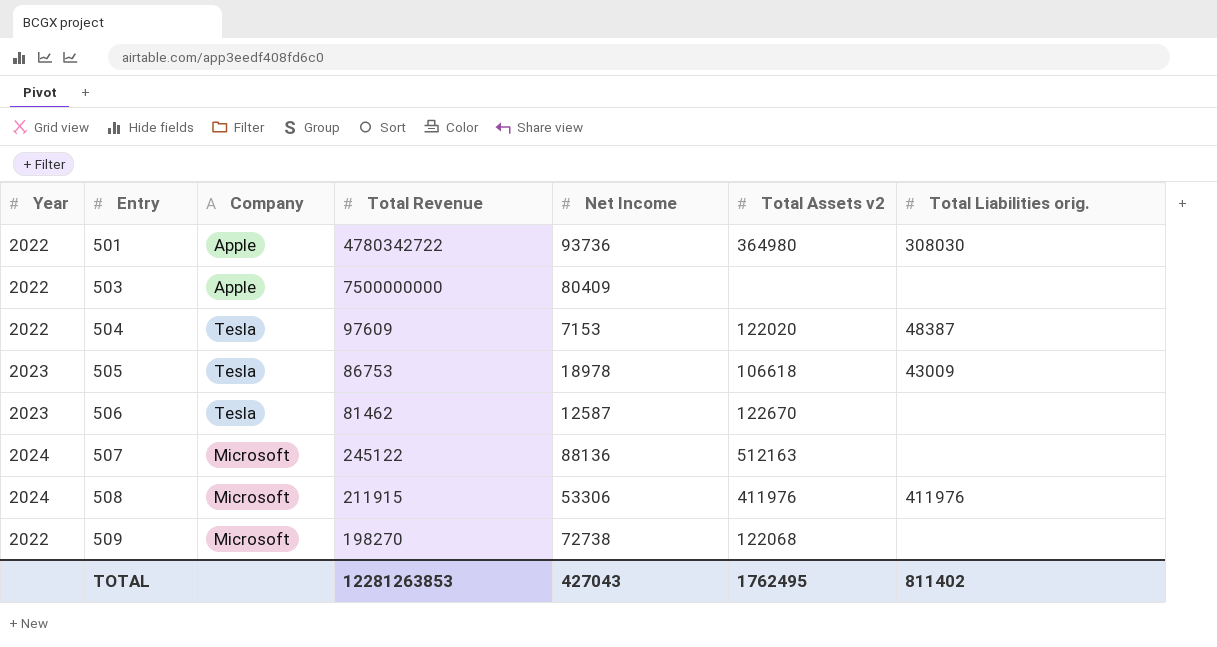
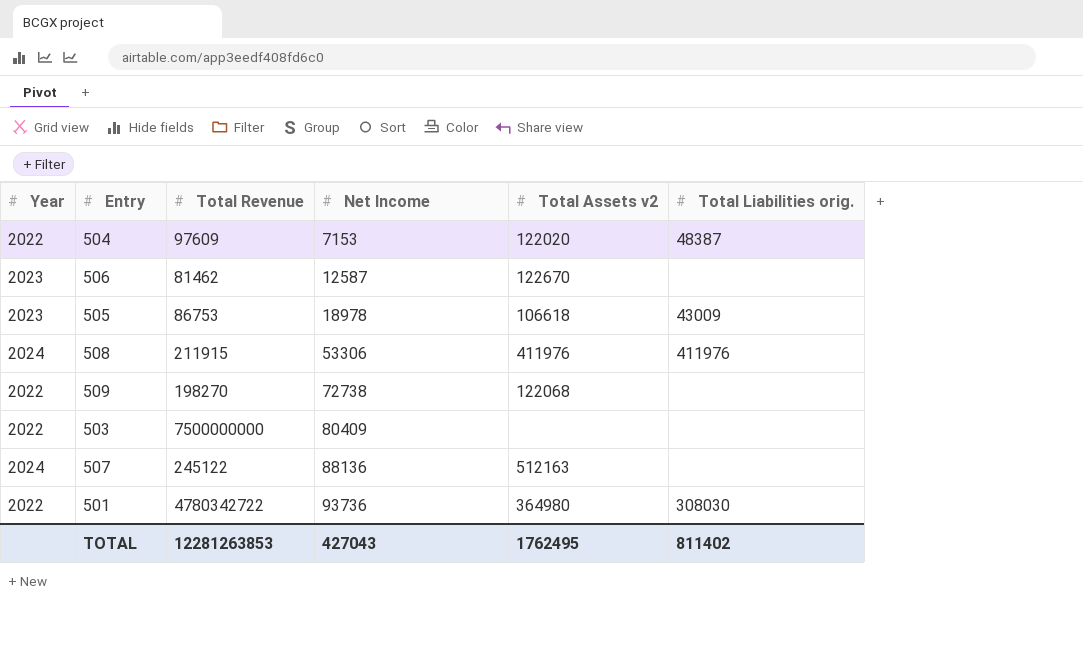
row order: Entry ascending -> Net Income ascending
column Company | position: 3 -> none

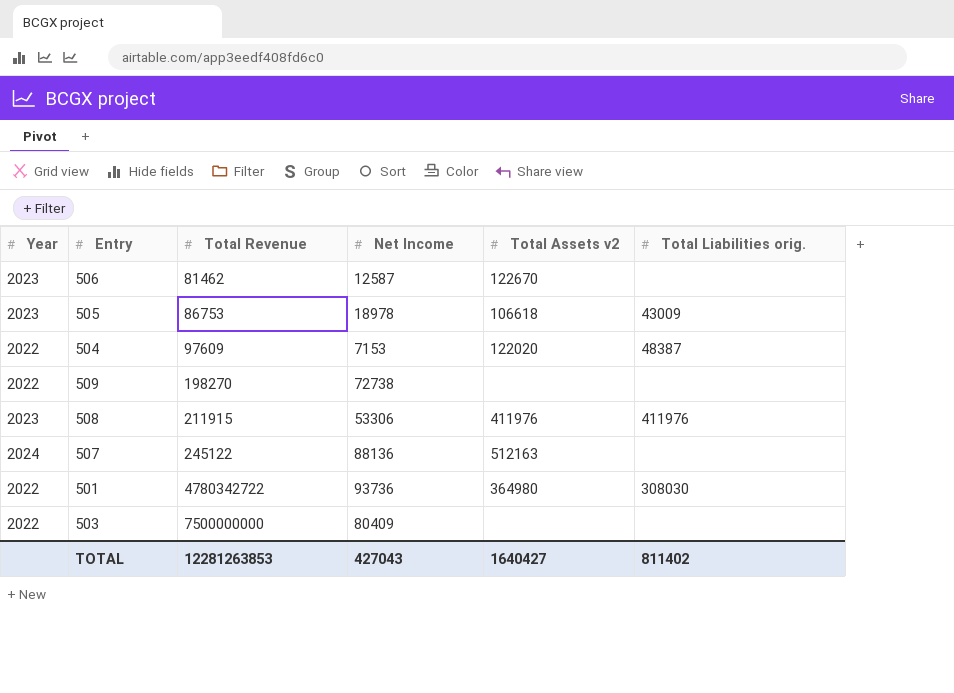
row order: Net Income ascending -> Total Revenue ascending
509 | Total Assets v2: 122068 -> none
508 | Year: 2024 -> 2023
TOTAL | Total Assets v2: 1762495 -> 1640427

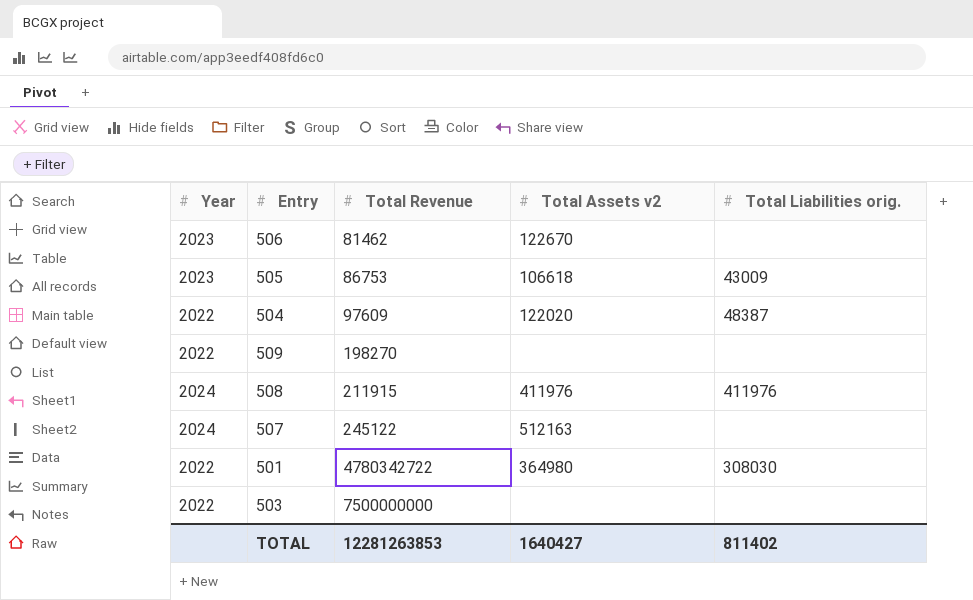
column Net Income | position: 4 -> none
508 | Year: 2023 -> 2024

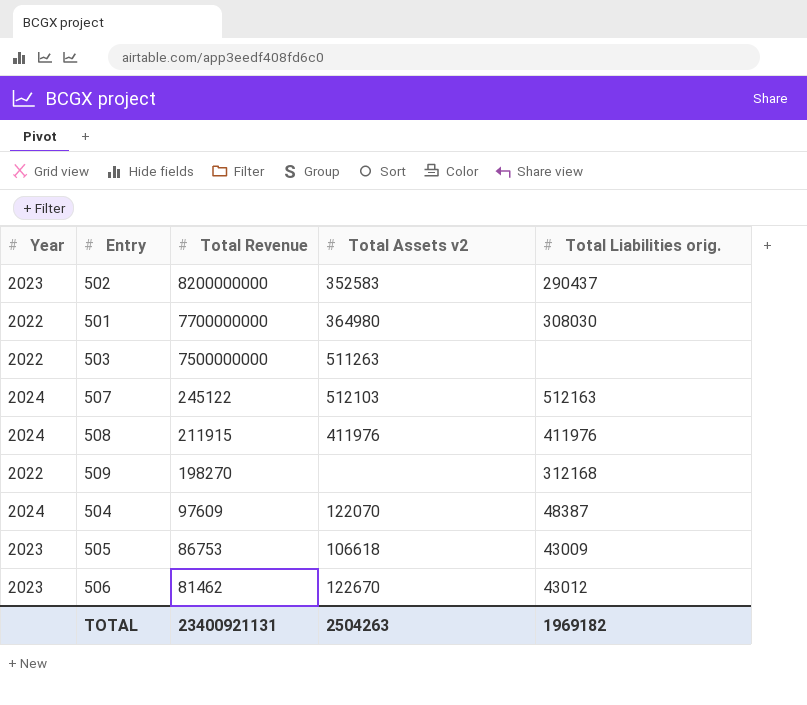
row order: Total Revenue ascending -> Total Revenue descending
row 502: none -> 2023 | 8200000000 | 352583 | 290437
501 | Total Revenue: 4780342722 -> 7700000000
503 | Total Assets v2: none -> 511263
507 | Total Assets v2: 512163 -> 512103
507 | Total Liabilities orig.: none -> 512163
509 | Total Liabilities orig.: none -> 312168
504 | Year: 2022 -> 2024
504 | Total Assets v2: 122020 -> 122070
506 | Total Liabilities orig.: none -> 43012
TOTAL | Total Revenue: 12281263853 -> 23400921131
TOTAL | Total Assets v2: 1640427 -> 2504263
TOTAL | Total Liabilities orig.: 811402 -> 1969182

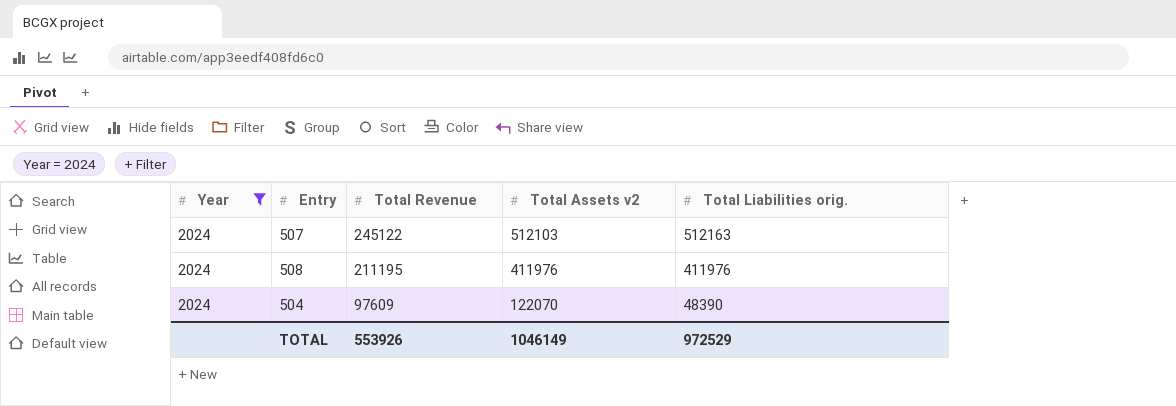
filter: none -> Year = 2024
508 | Total Revenue: 211915 -> 211195
504 | Total Liabilities orig.: 48387 -> 48390
TOTAL | Total Revenue: 23400921131 -> 553926
TOTAL | Total Assets v2: 2504263 -> 1046149
TOTAL | Total Liabilities orig.: 1969182 -> 972529

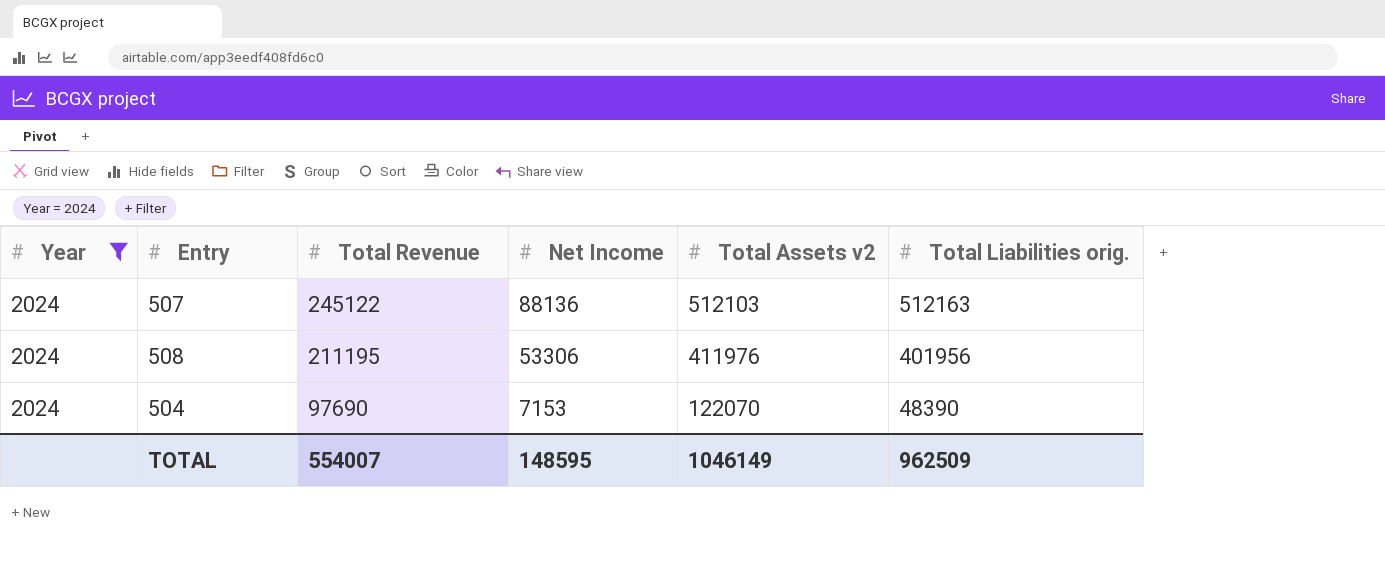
column Net Income | position: none -> 4
508 | Total Liabilities orig.: 411976 -> 401956
504 | Total Revenue: 97609 -> 97690
TOTAL | Total Revenue: 553926 -> 554007
TOTAL | Total Liabilities orig.: 972529 -> 962509

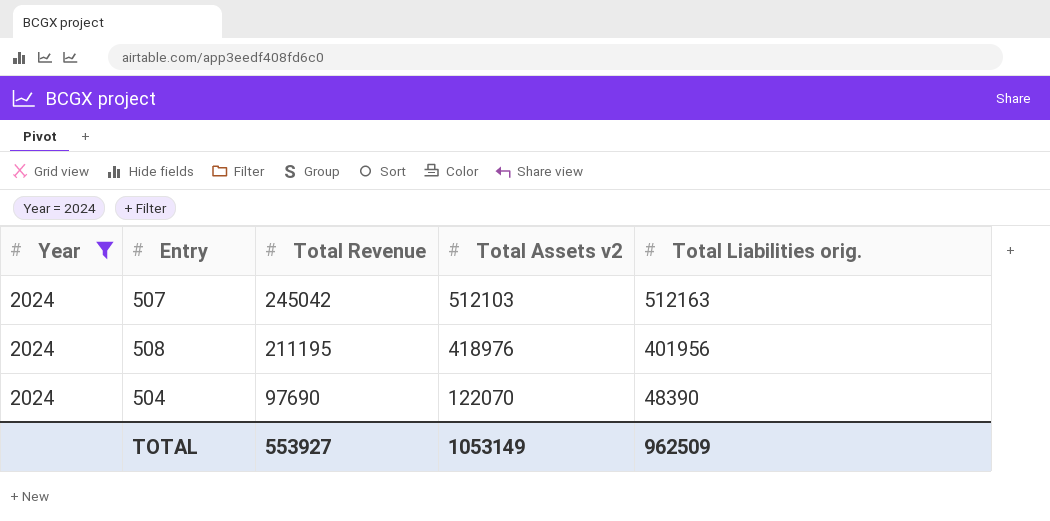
column Net Income | position: 4 -> none
507 | Total Revenue: 245122 -> 245042
508 | Total Assets v2: 411976 -> 418976
TOTAL | Total Revenue: 554007 -> 553927
TOTAL | Total Assets v2: 1046149 -> 1053149

